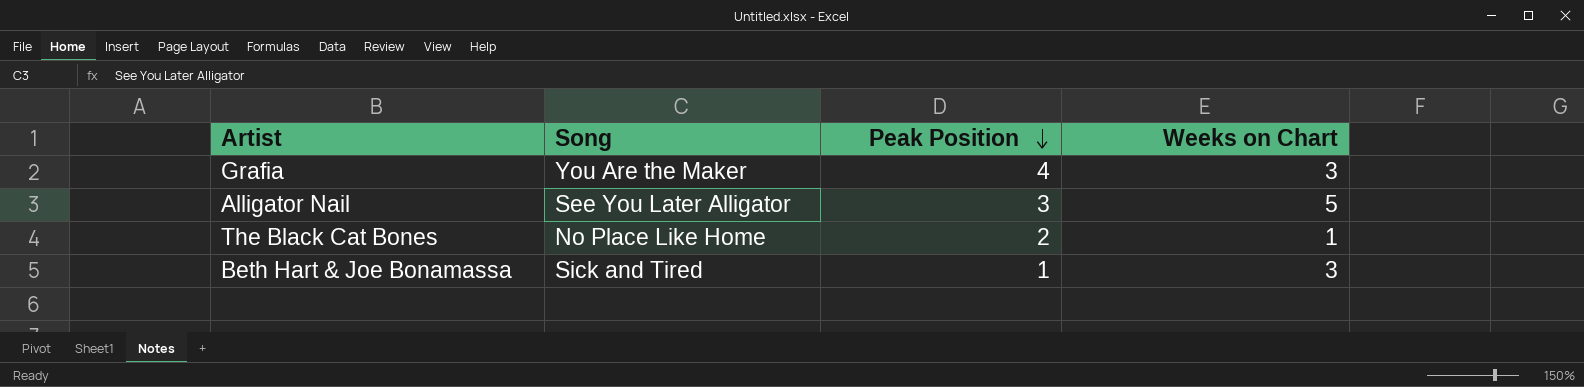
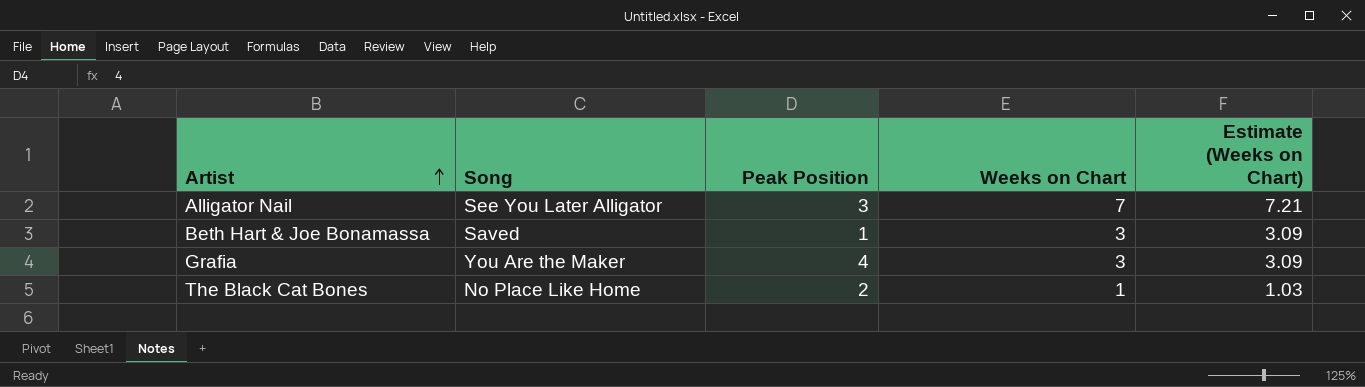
row order: Peak Position descending -> Artist ascending
column Estimate (Weeks on Chart) | formula: none -> [Weeks on Chart] * 1.03
Alligator Nail | Weeks on Chart: 5 -> 7
Beth Hart & Joe Bonamassa | Song: Sick and Tired -> Saved

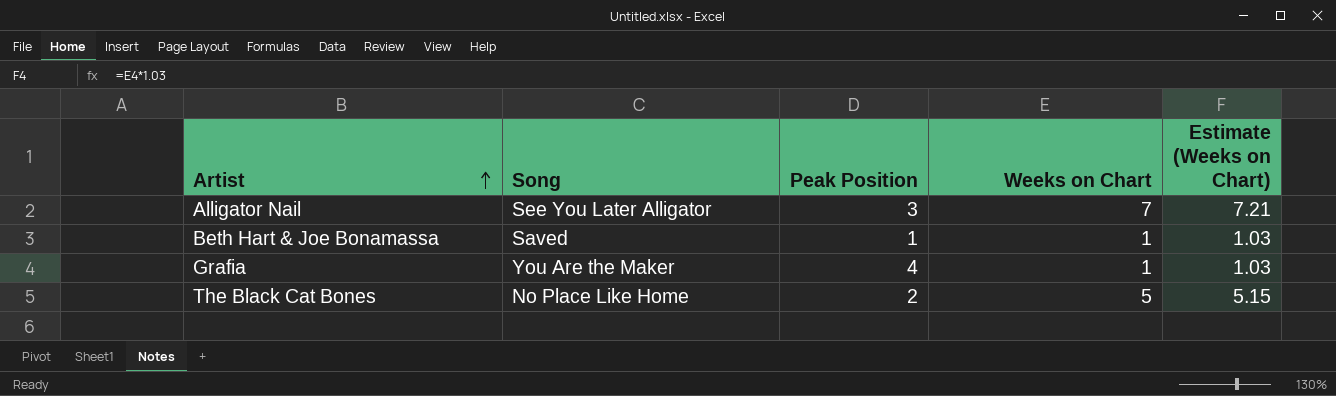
Beth Hart & Joe Bonamassa | Weeks on Chart: 3 -> 1
Beth Hart & Joe Bonamassa | Estimate (Weeks on Chart): 3.09 -> 1.03
Grafia | Weeks on Chart: 3 -> 1
Grafia | Estimate (Weeks on Chart): 3.09 -> 1.03
The Black Cat Bones | Weeks on Chart: 1 -> 5
The Black Cat Bones | Estimate (Weeks on Chart): 1.03 -> 5.15

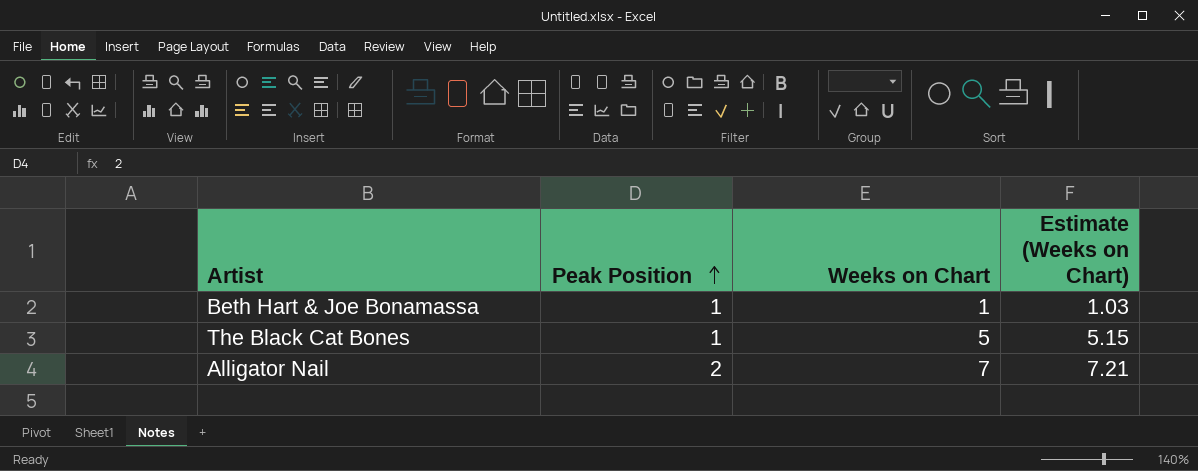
row order: Artist ascending -> Peak Position ascending
column Song | position: 2 -> none
row Grafia: You Are the Maker | 4 | 1 | 1.03 -> none
The Black Cat Bones | Peak Position: 2 -> 1
Alligator Nail | Peak Position: 3 -> 2

